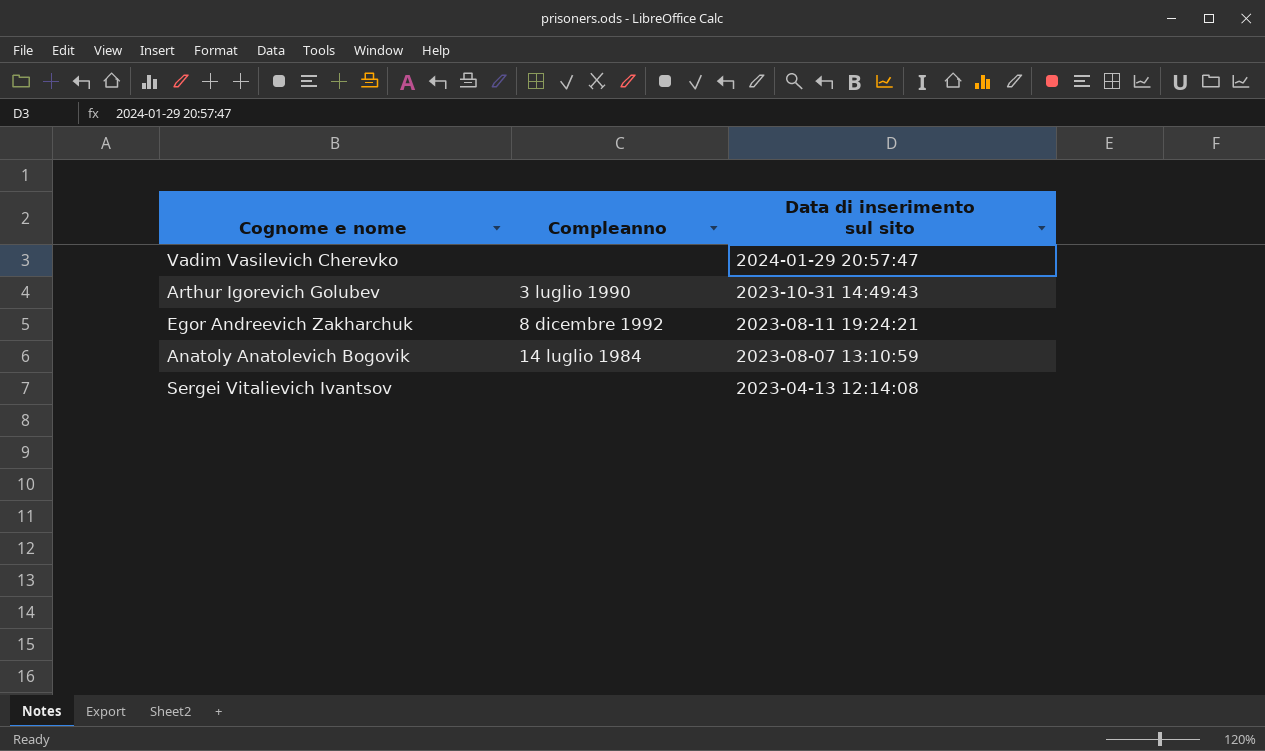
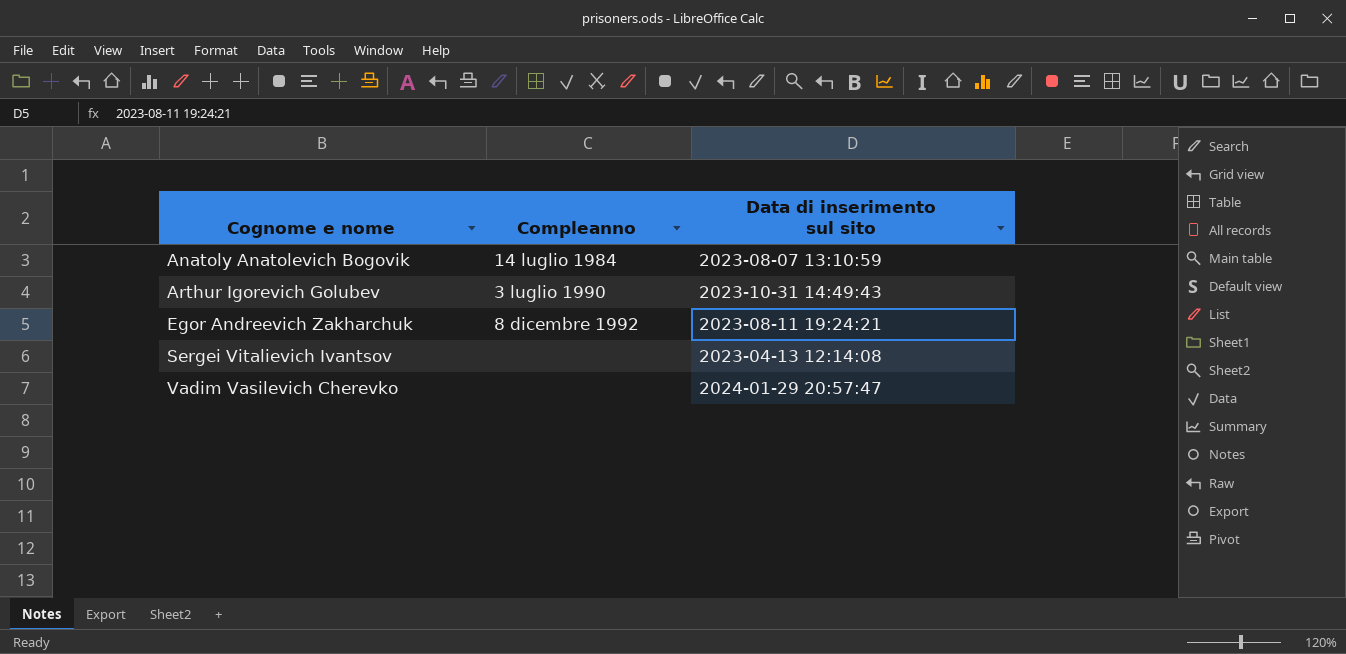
row order: Data di inserimento sul sito descending -> Cognome e nome ascending

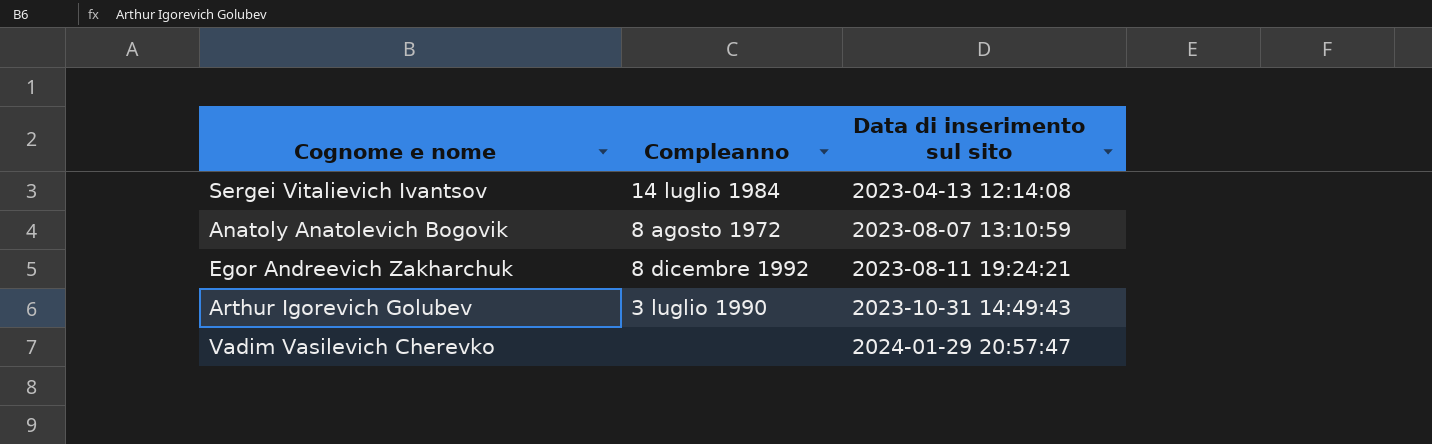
row order: Cognome e nome ascending -> Data di inserimento sul sito ascending
Sergei Vitalievich Ivantsov | Compleanno: none -> 14 luglio 1984
Anatoly Anatolevich Bogovik | Compleanno: 14 luglio 1984 -> 8 agosto 1972

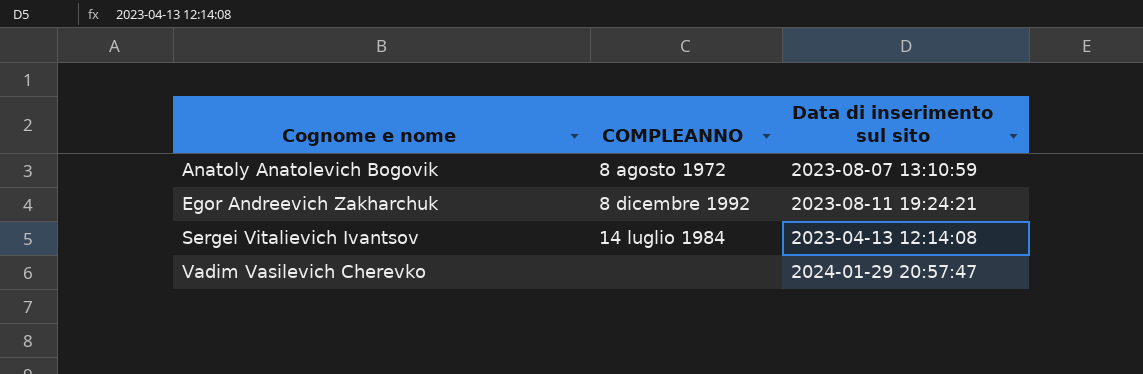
row order: Data di inserimento sul sito ascending -> Cognome e nome ascending
column name: Compleanno -> COMPLEANNO
row Arthur Igorevich Golubev: 3 luglio 1990 | 2023-10-31 14:49:43 -> none

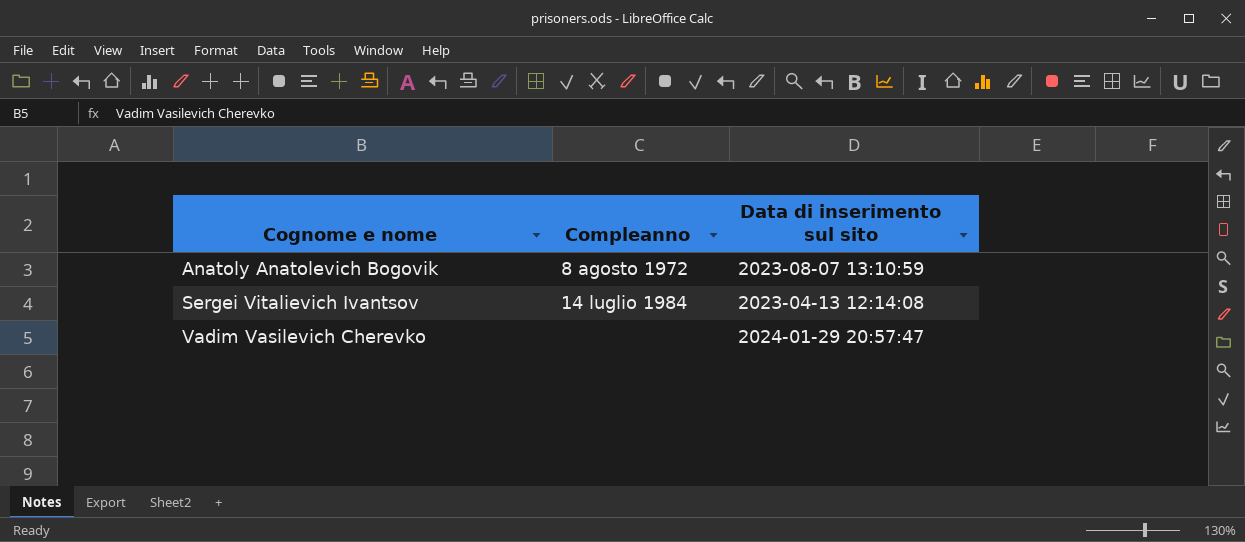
column name: COMPLEANNO -> Compleanno
row Egor Andreevich Zakharchuk: 8 dicembre 1992 | 2023-08-11 19:24:21 -> none

